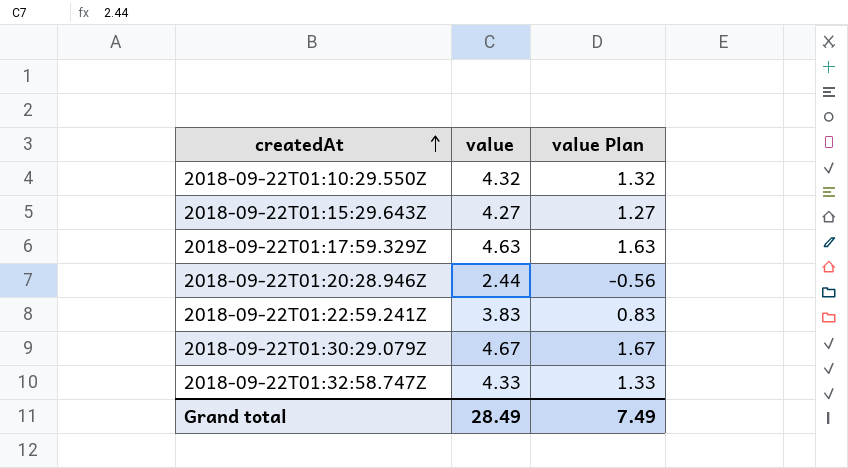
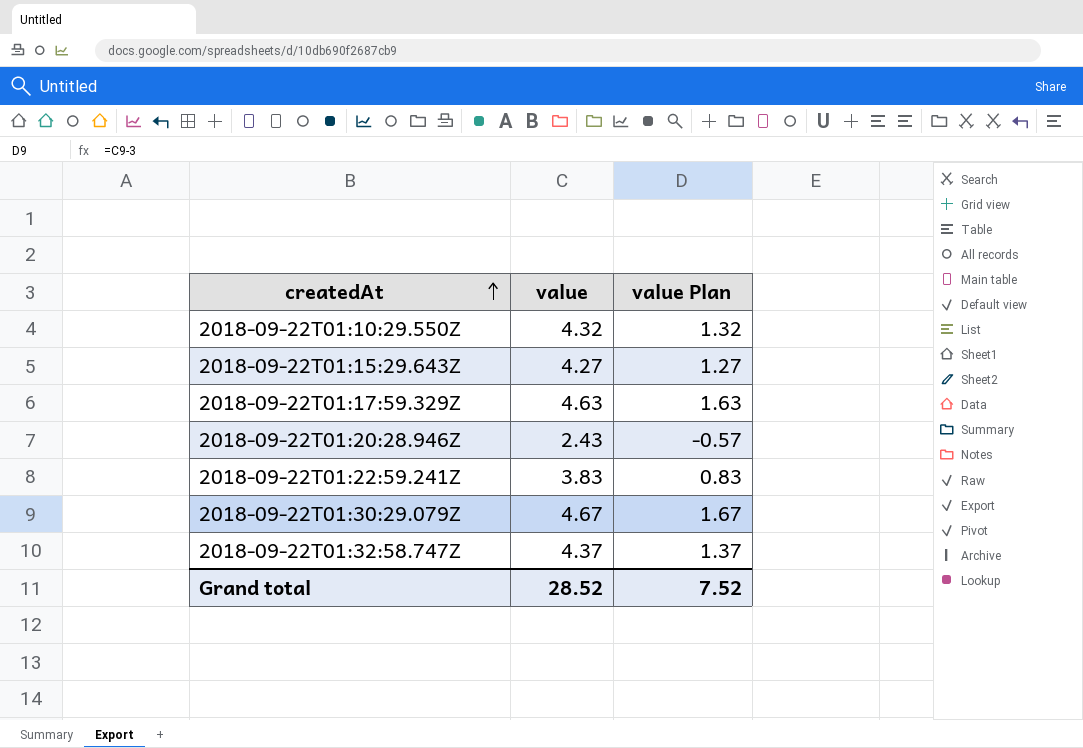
2018-09-22T01:20:28.946Z | value: 2.44 -> 2.43
2018-09-22T01:20:28.946Z | value Plan: -0.56 -> -0.57
2018-09-22T01:32:58.747Z | value: 4.33 -> 4.37
2018-09-22T01:32:58.747Z | value Plan: 1.33 -> 1.37
Grand total | value: 28.49 -> 28.52
Grand total | value Plan: 7.49 -> 7.52

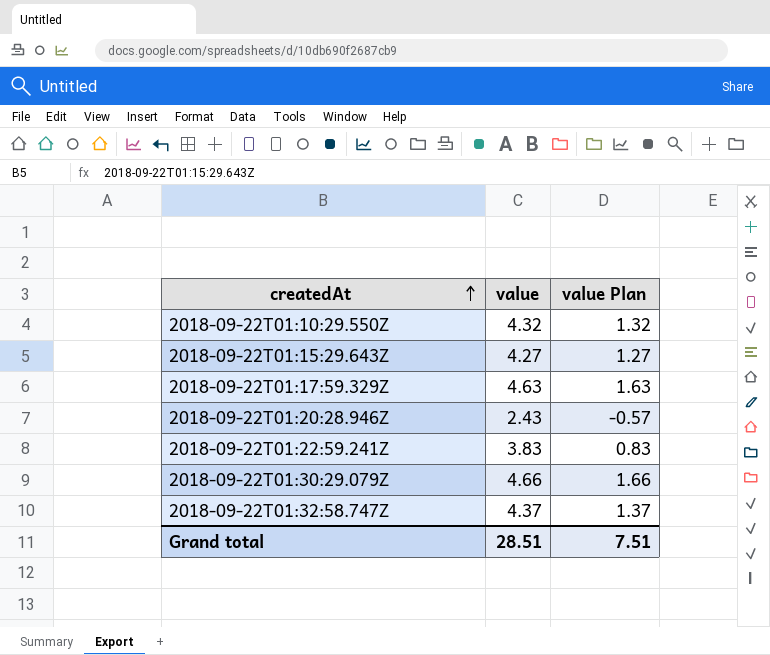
2018-09-22T01:30:29.079Z | value: 4.67 -> 4.66
2018-09-22T01:30:29.079Z | value Plan: 1.67 -> 1.66
Grand total | value: 28.52 -> 28.51
Grand total | value Plan: 7.52 -> 7.51

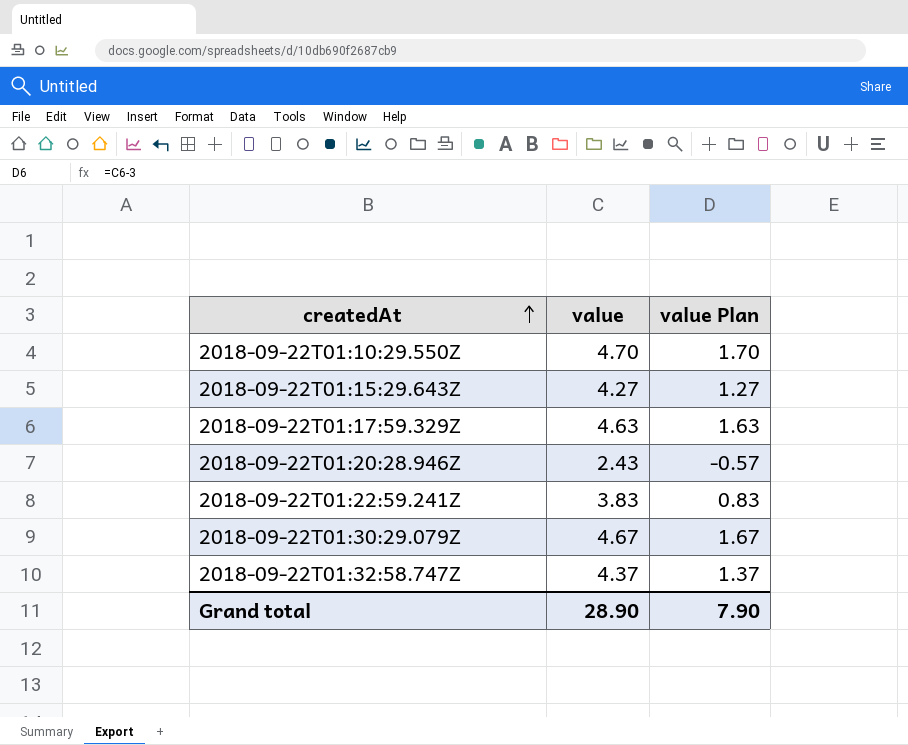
2018-09-22T01:10:29.550Z | value: 4.32 -> 4.70
2018-09-22T01:10:29.550Z | value Plan: 1.32 -> 1.70
2018-09-22T01:30:29.079Z | value: 4.66 -> 4.67
2018-09-22T01:30:29.079Z | value Plan: 1.66 -> 1.67
Grand total | value: 28.51 -> 28.90
Grand total | value Plan: 7.51 -> 7.90

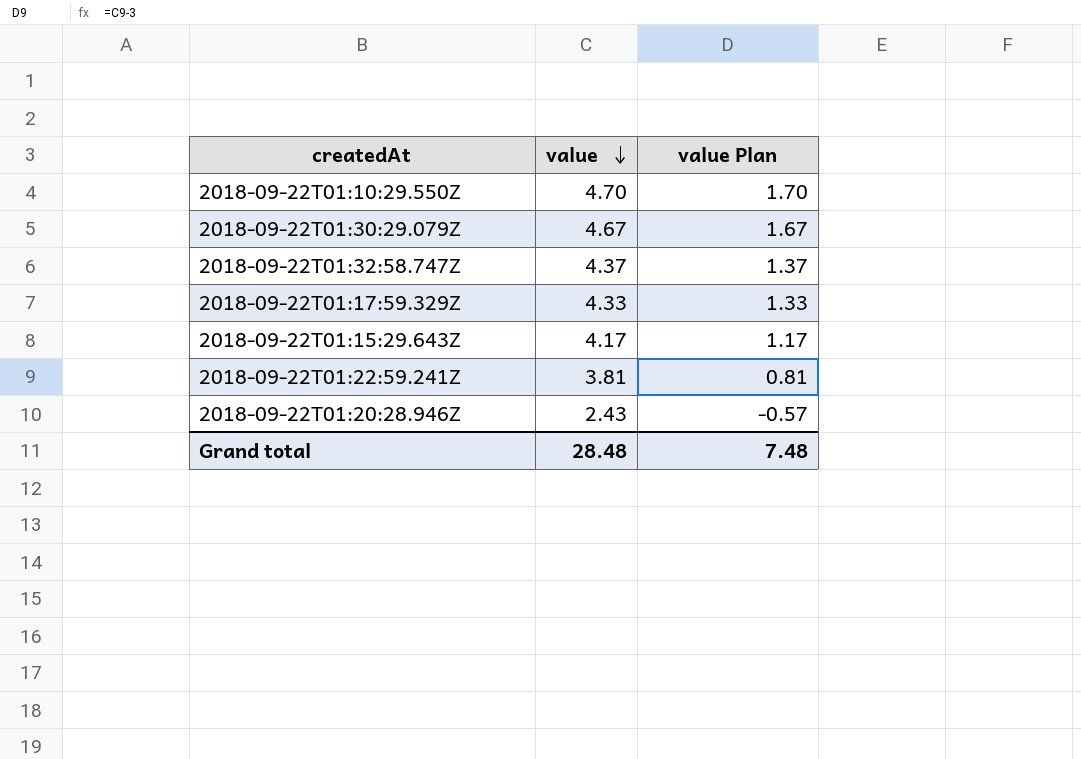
row order: createdAt ascending -> value descending
2018-09-22T01:17:59.329Z | value: 4.63 -> 4.33
2018-09-22T01:17:59.329Z | value Plan: 1.63 -> 1.33
2018-09-22T01:15:29.643Z | value: 4.27 -> 4.17
2018-09-22T01:15:29.643Z | value Plan: 1.27 -> 1.17
2018-09-22T01:22:59.241Z | value: 3.83 -> 3.81
2018-09-22T01:22:59.241Z | value Plan: 0.83 -> 0.81
Grand total | value: 28.90 -> 28.48
Grand total | value Plan: 7.90 -> 7.48

